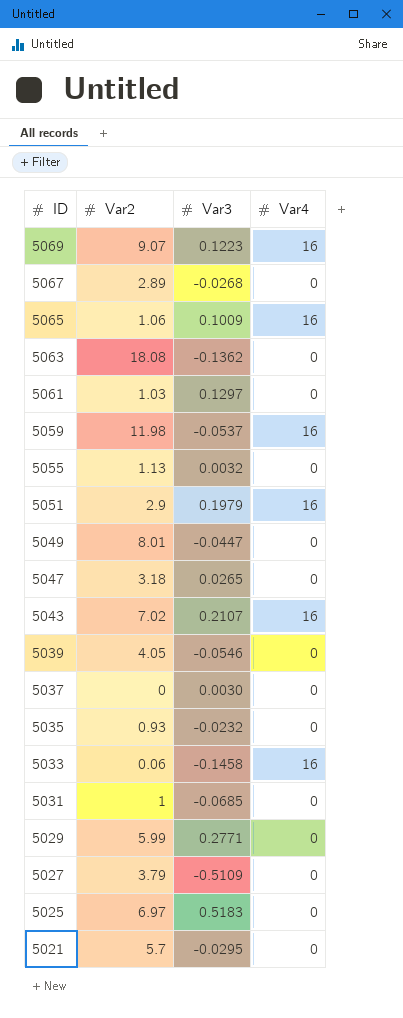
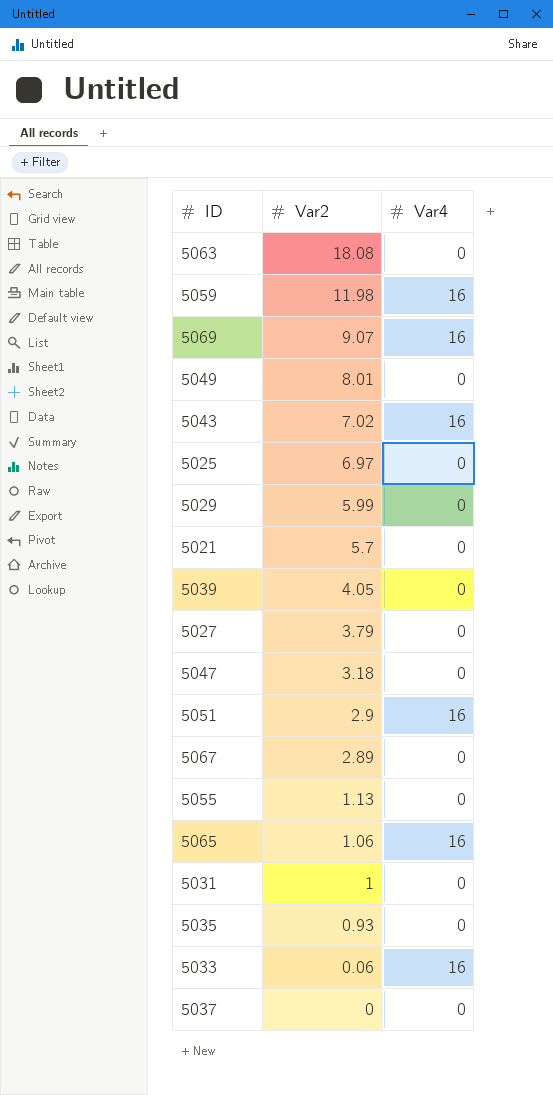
row order: ID descending -> Var2 descending
column Var3 | position: 3 -> none
row 5061: 1.03 | 0.1297 | 0 -> none

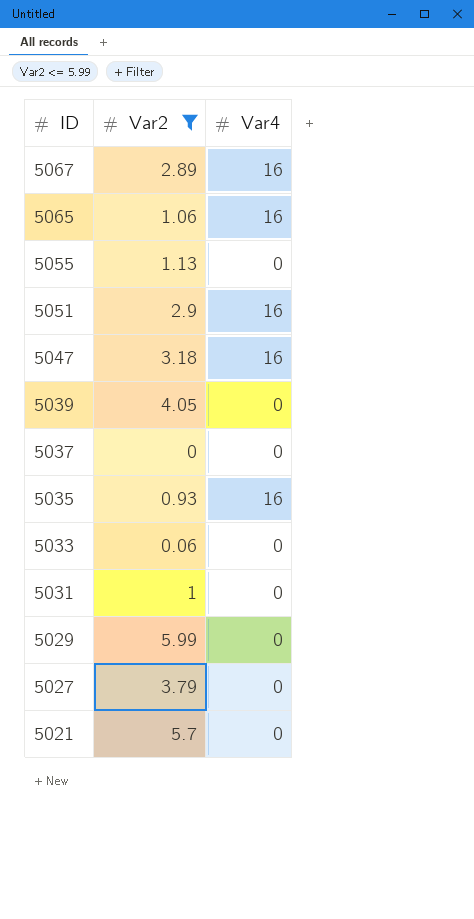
filter: none -> Var2 <= 5.99
row order: Var2 descending -> ID descending
5067 | Var4: 0 -> 16
5047 | Var4: 0 -> 16
5035 | Var4: 0 -> 16
5033 | Var4: 16 -> 0

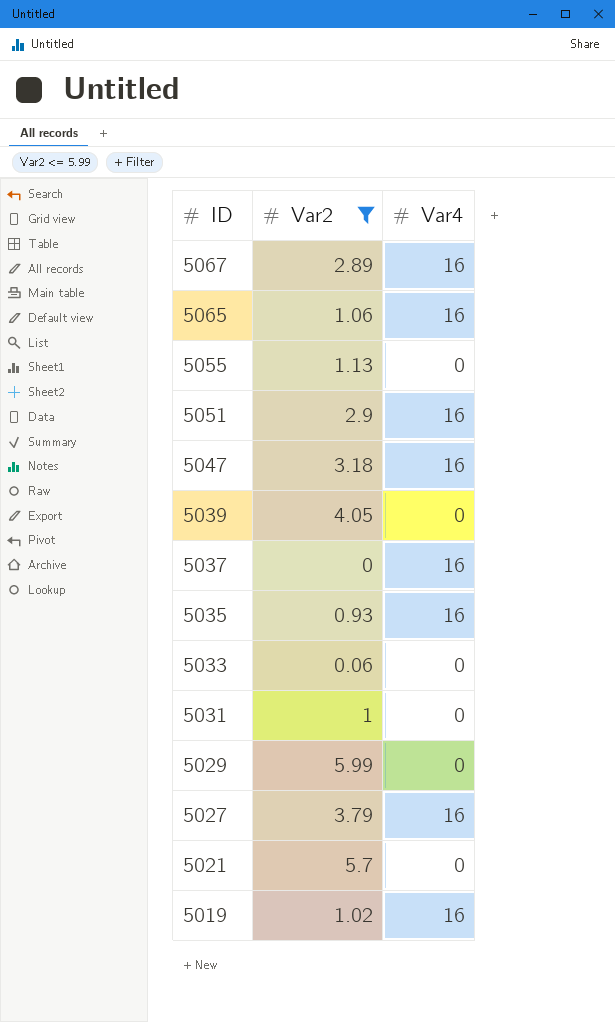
5037 | Var4: 0 -> 16
5027 | Var4: 0 -> 16
row 5019: none -> 1.02 | 16

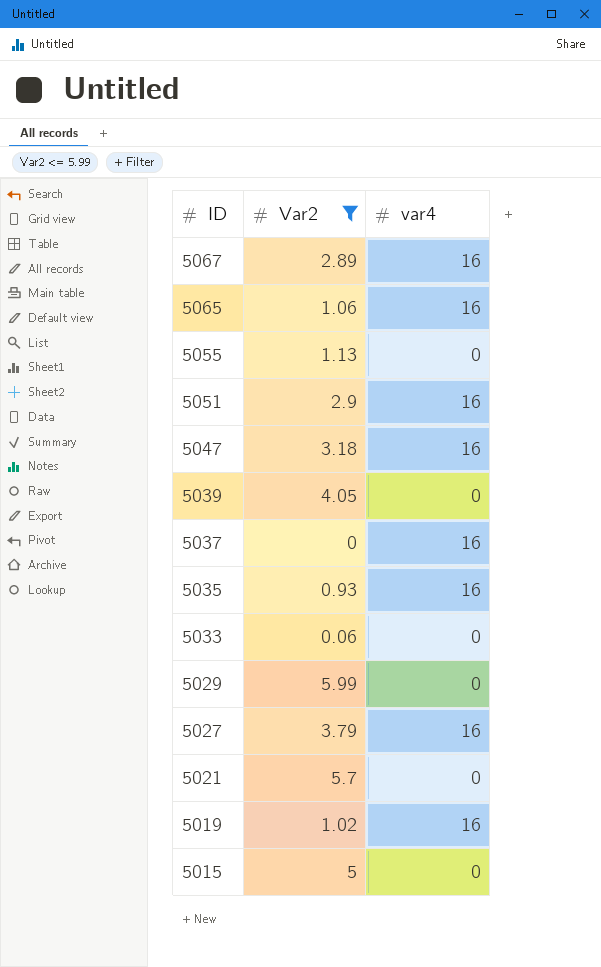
column name: Var4 -> var4
row 5031: 1 | 0 -> none
row 5015: none -> 5 | 0

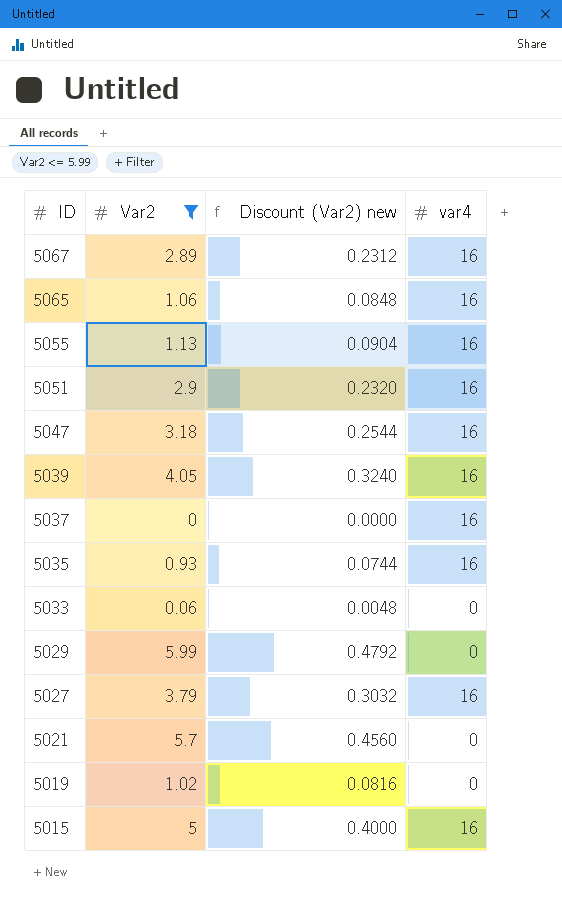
column Discount (Var2) new | formula: none -> [Var2] * 0.08
5055 | var4: 0 -> 16
5039 | var4: 0 -> 16
5019 | var4: 16 -> 0
5015 | var4: 0 -> 16

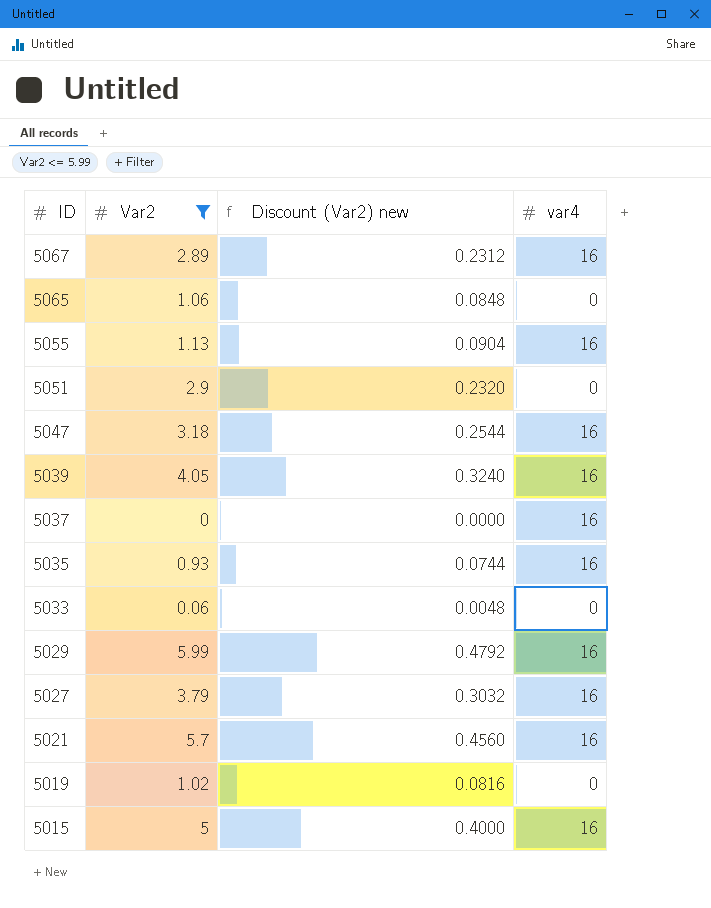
5065 | var4: 16 -> 0
5051 | var4: 16 -> 0
5029 | var4: 0 -> 16
5021 | var4: 0 -> 16

